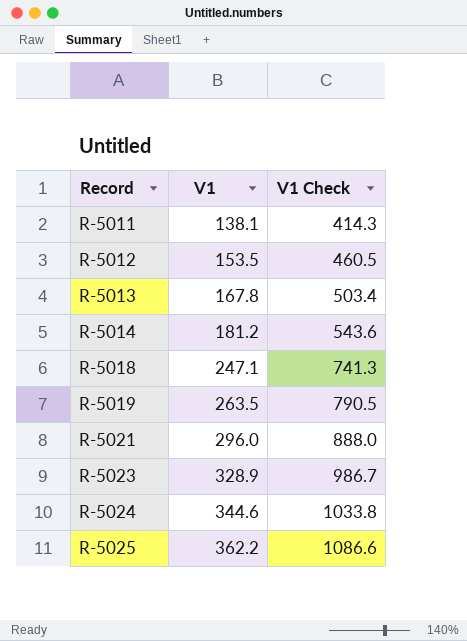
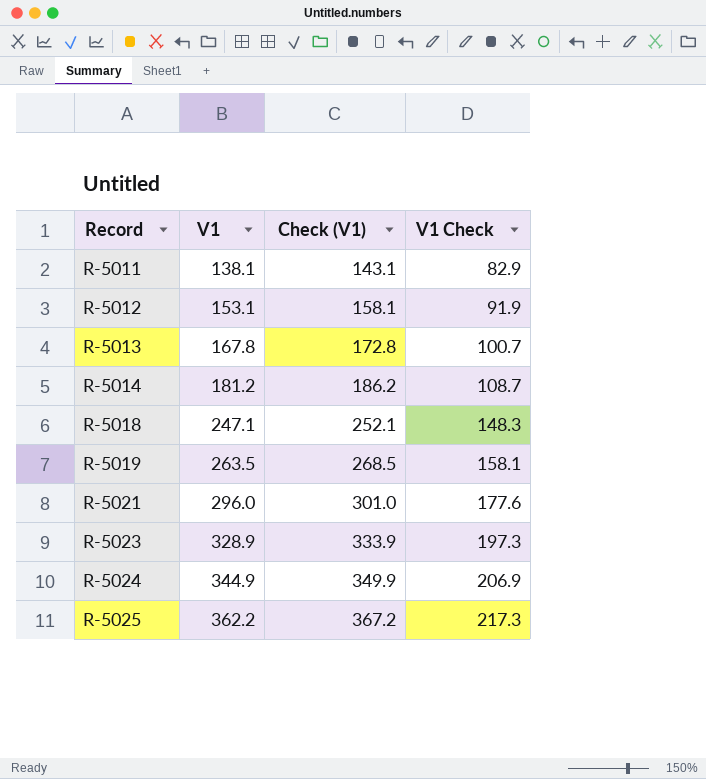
column Check (V1) | formula: none -> [V1] + 5
column V1 Check | formula: [V1] * 3 -> [V1] * 0.6
R-5012 | V1: 153.5 -> 153.1
R-5024 | V1: 344.6 -> 344.9

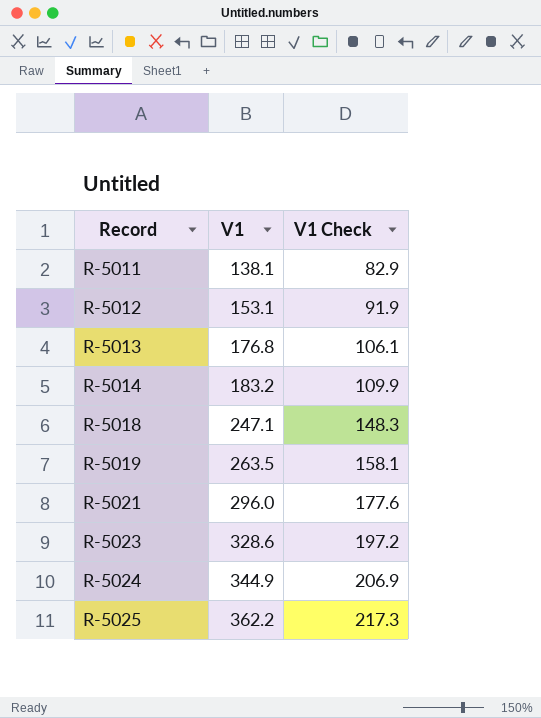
column Check (V1) | formula: [V1] + 5 -> none
R-5013 | V1: 167.8 -> 176.8
R-5013 | V1 Check: 100.7 -> 106.1
R-5014 | V1: 181.2 -> 183.2
R-5014 | V1 Check: 108.7 -> 109.9
R-5023 | V1: 328.9 -> 328.6
R-5023 | V1 Check: 197.3 -> 197.2

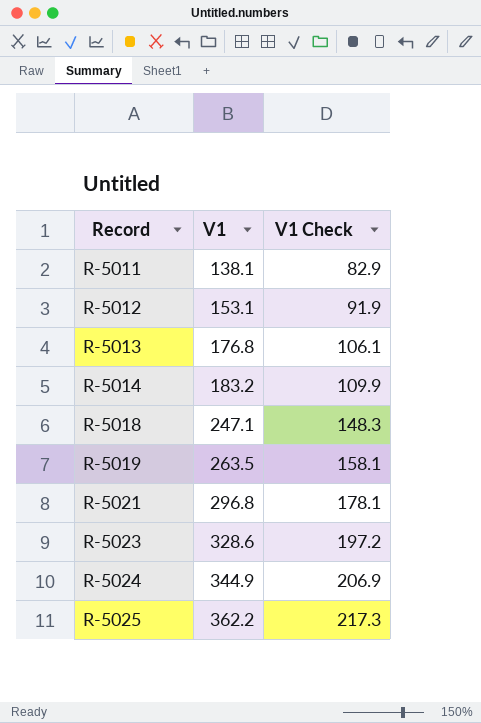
R-5021 | V1: 296.0 -> 296.8
R-5021 | V1 Check: 177.6 -> 178.1

